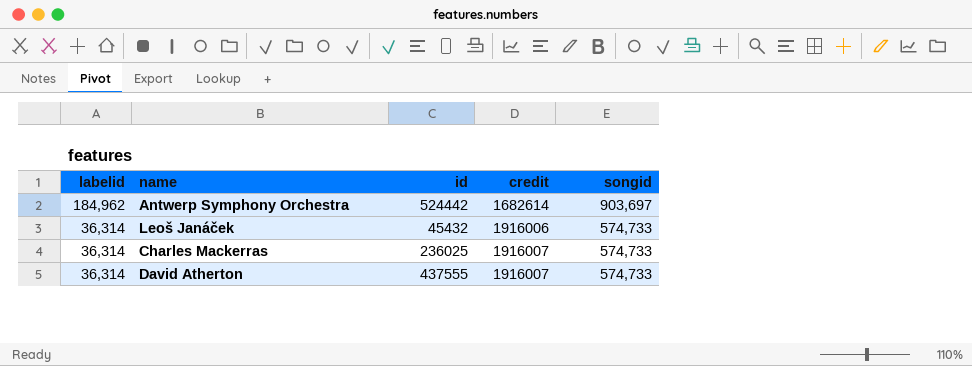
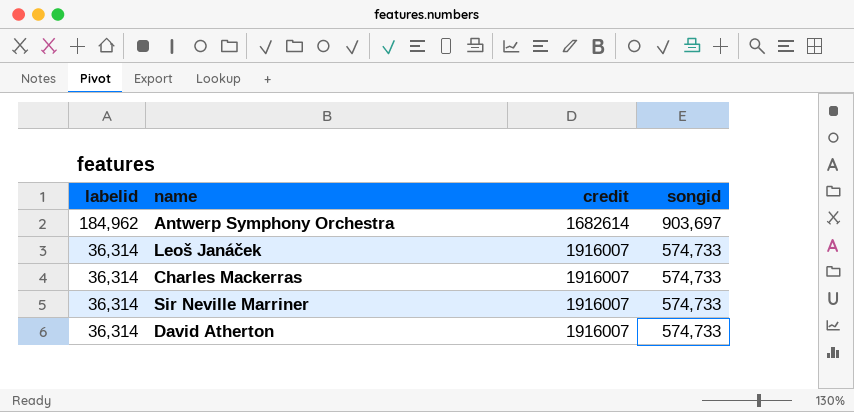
column id | position: 3 -> none
Leoš Janáček | credit: 1916006 -> 1916007
row Sir Neville Marriner: none -> 36,314 | 1916007 | 574,733

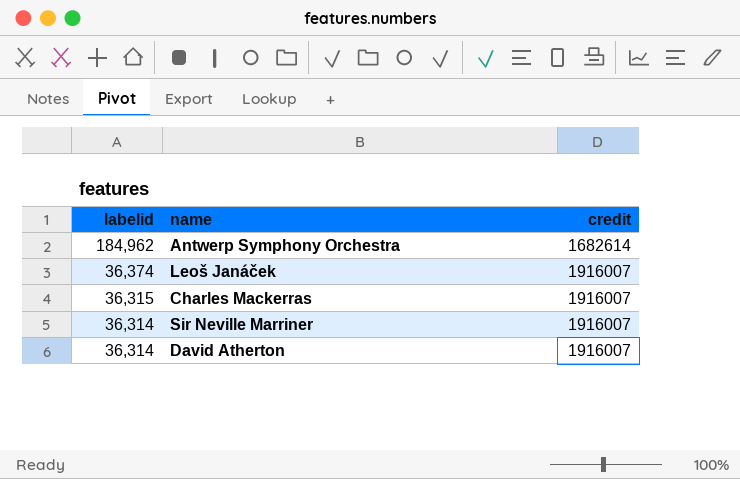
column songid | position: 4 -> none
Leoš Janáček | labelid: 36,314 -> 36,374
Charles Mackerras | labelid: 36,314 -> 36,315

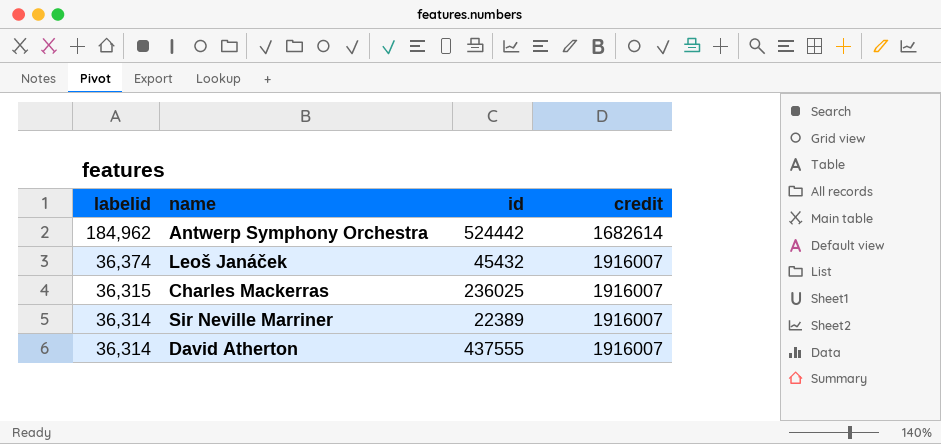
column id | position: none -> 3

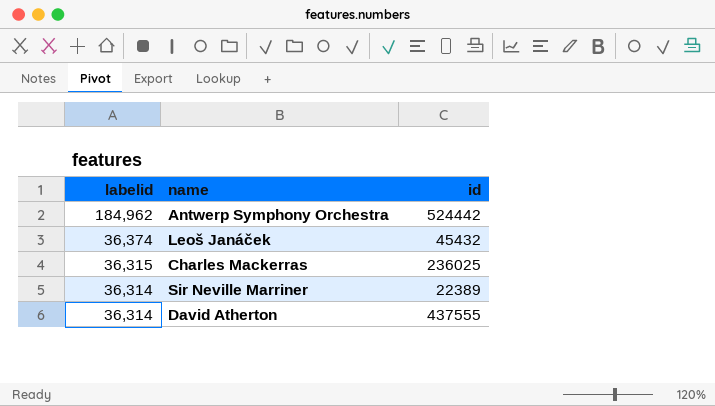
column credit | position: 4 -> none

